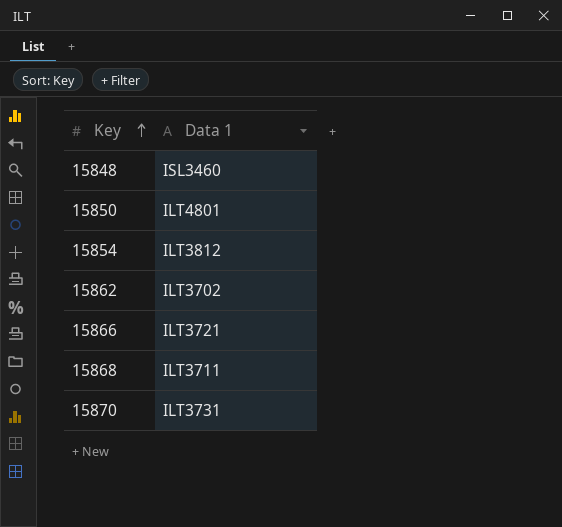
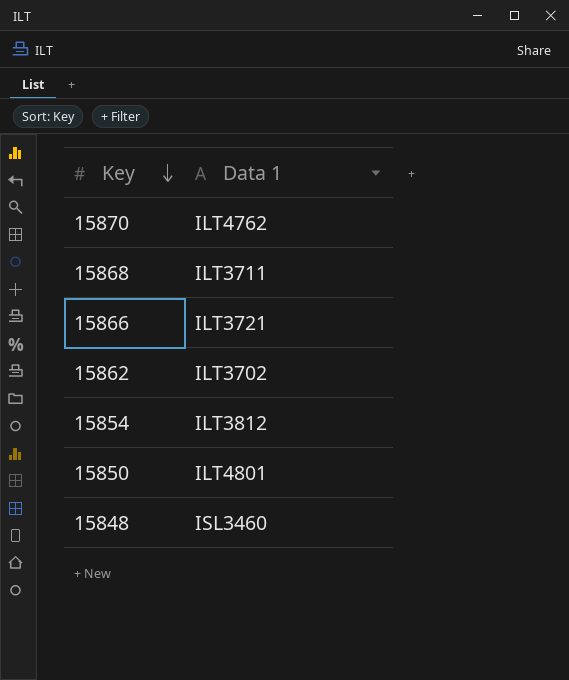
row order: Key ascending -> Key descending
15870 | Data 1: ILT3731 -> ILT4762

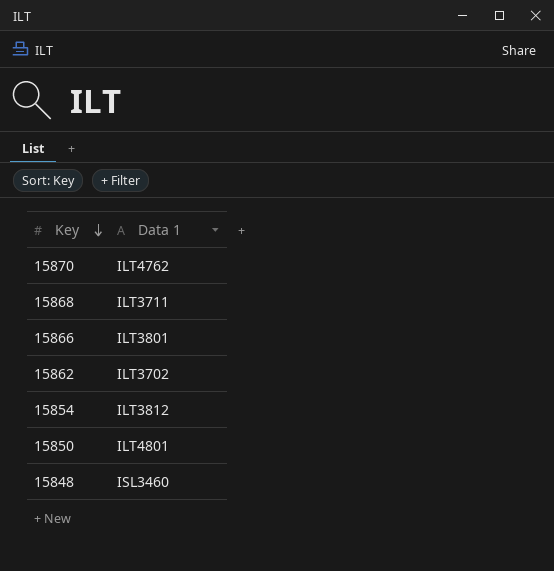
15866 | Data 1: ILT3721 -> ILT3801

